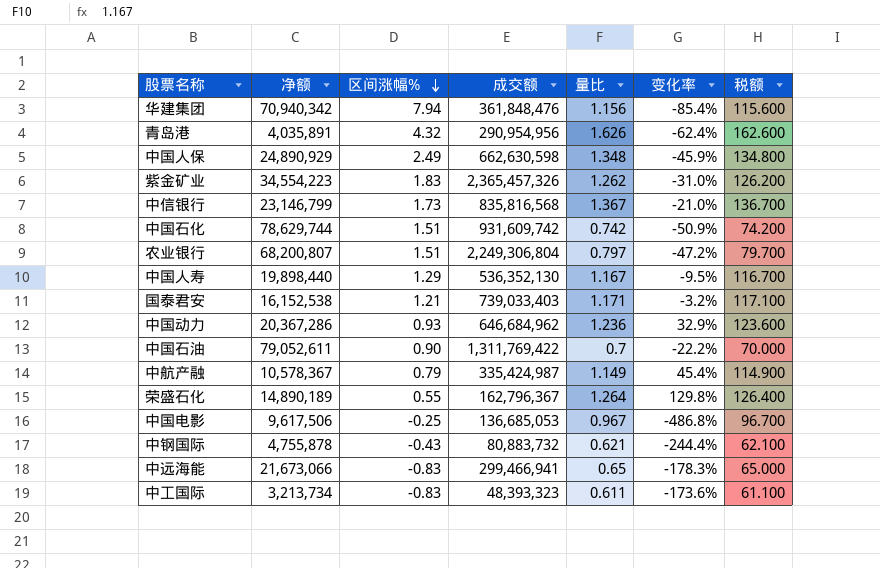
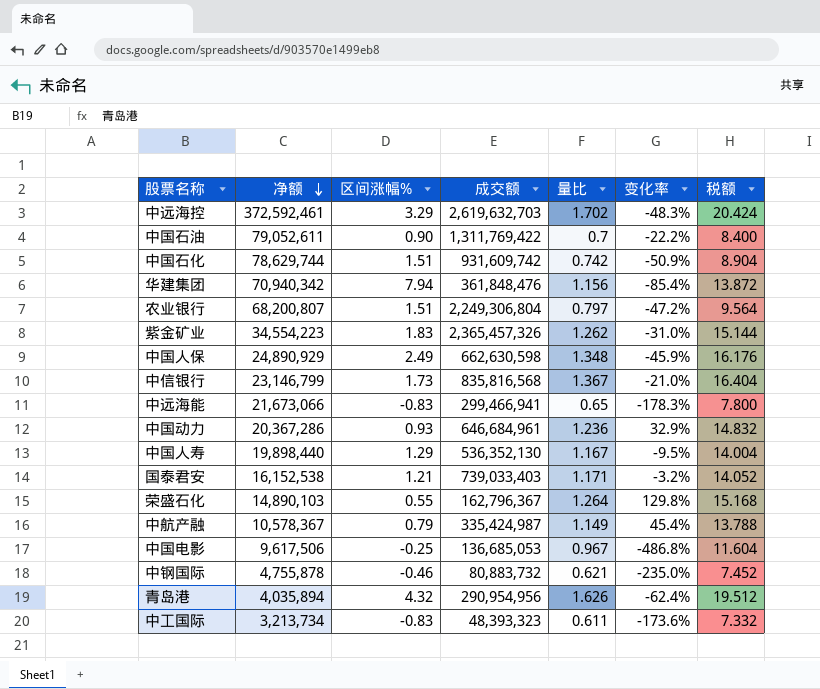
row order: 区间涨幅% descending -> 净额 descending
column 税额 | formula: [量比] * 100 -> [量比] * 12
row 中远海控: none -> 372,592,461 | 3.29 | 2,619,632,703 | 1.702 | -48.3% | 20.424
中国动力 | 成交额: 646,684,962 -> 646,684,961
荣盛石化 | 净额: 14,890,189 -> 14,890,103
中钢国际 | 区间涨幅%: -0.43 -> -0.46
中钢国际 | 变化率: -244.4% -> -235.0%
青岛港 | 净额: 4,035,891 -> 4,035,894

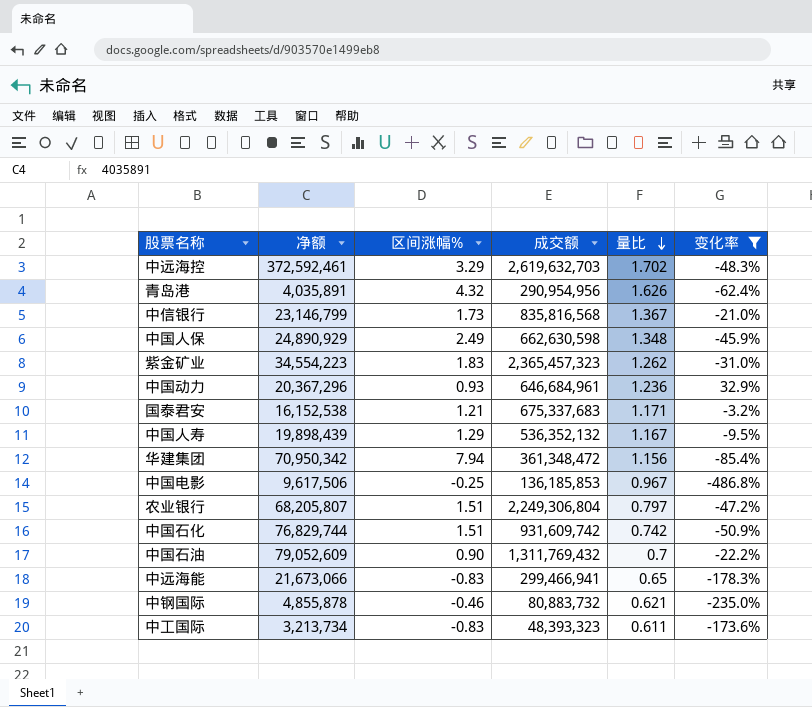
filter: none -> 变化率 <= 32.9%
row order: 净额 descending -> 量比 descending
column 税额 | formula: [量比] * 12 -> none
青岛港 | 净额: 4,035,894 -> 4,035,891
紫金矿业 | 成交额: 2,365,457,326 -> 2,365,457,323
中国动力 | 净额: 20,367,286 -> 20,367,296
国泰君安 | 成交额: 739,033,403 -> 675,337,683
中国人寿 | 净额: 19,898,440 -> 19,898,439
中国人寿 | 成交额: 536,352,130 -> 536,352,132
华建集团 | 净额: 70,940,342 -> 70,950,342
华建集团 | 成交额: 361,848,476 -> 361,348,472
中国电影 | 成交额: 136,685,053 -> 136,185,853
农业银行 | 净额: 68,200,807 -> 68,205,807
中国石化 | 净额: 78,629,744 -> 76,829,744
中国石油 | 净额: 79,052,611 -> 79,052,609
中国石油 | 成交额: 1,311,769,422 -> 1,311,769,432
中钢国际 | 净额: 4,755,878 -> 4,855,878

